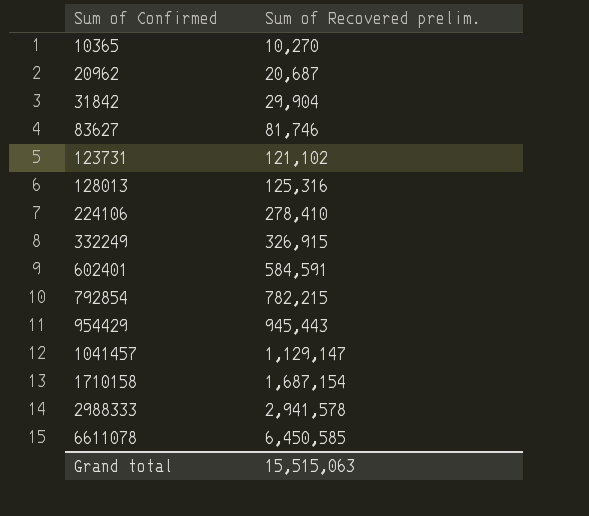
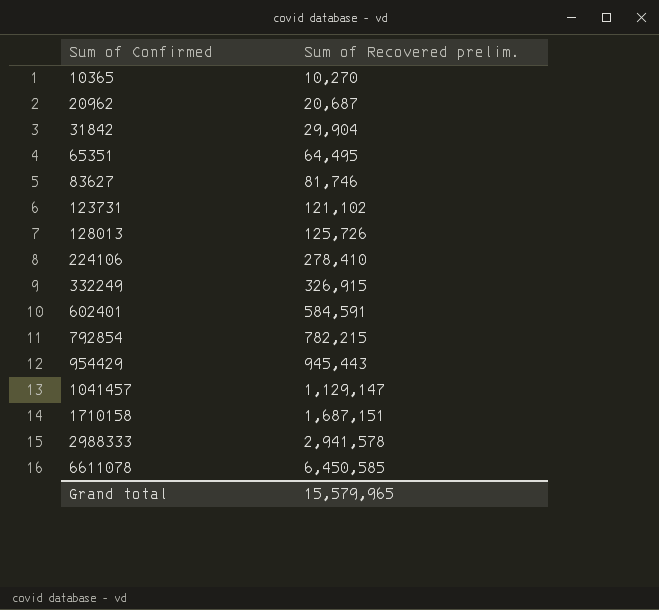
row 65351: none -> 64,495
128013 | Sum of Recovered prelim.: 125,316 -> 125,726
1710158 | Sum of Recovered prelim.: 1,687,154 -> 1,687,151
Grand total | Sum of Recovered prelim.: 15,515,063 -> 15,579,965

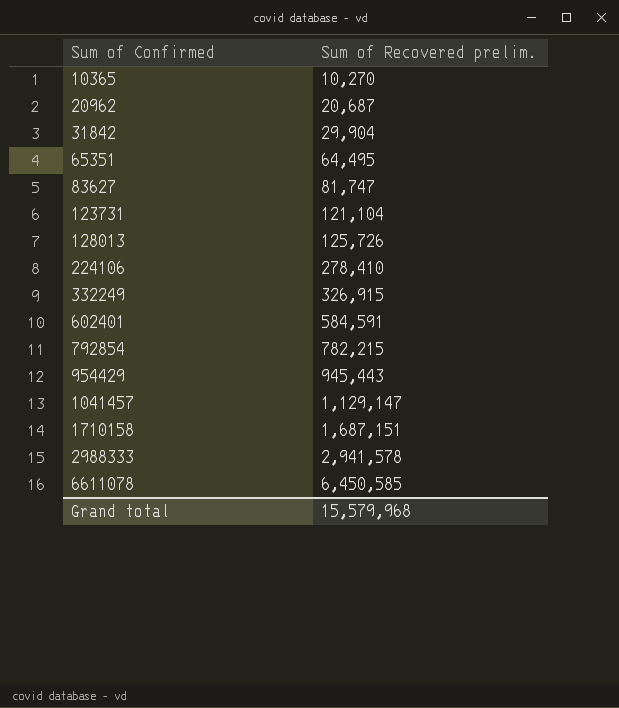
83627 | Sum of Recovered prelim.: 81,746 -> 81,747
123731 | Sum of Recovered prelim.: 121,102 -> 121,104
Grand total | Sum of Recovered prelim.: 15,579,965 -> 15,579,968

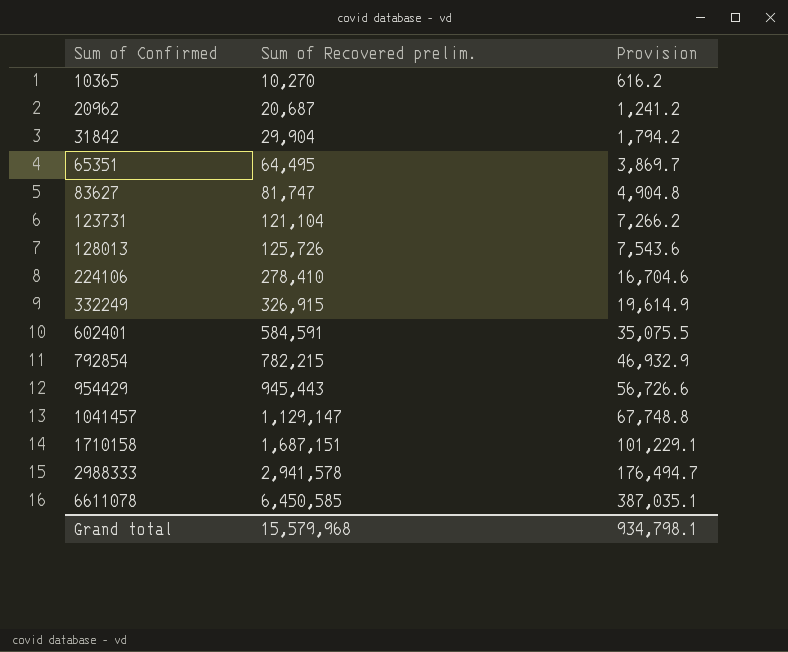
column Provision | formula: none -> [Sum of Recovered prelim.] * 0.06

